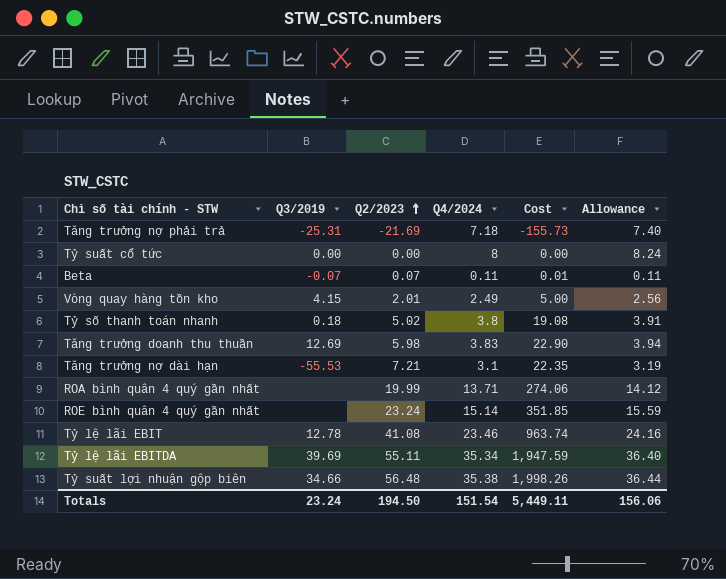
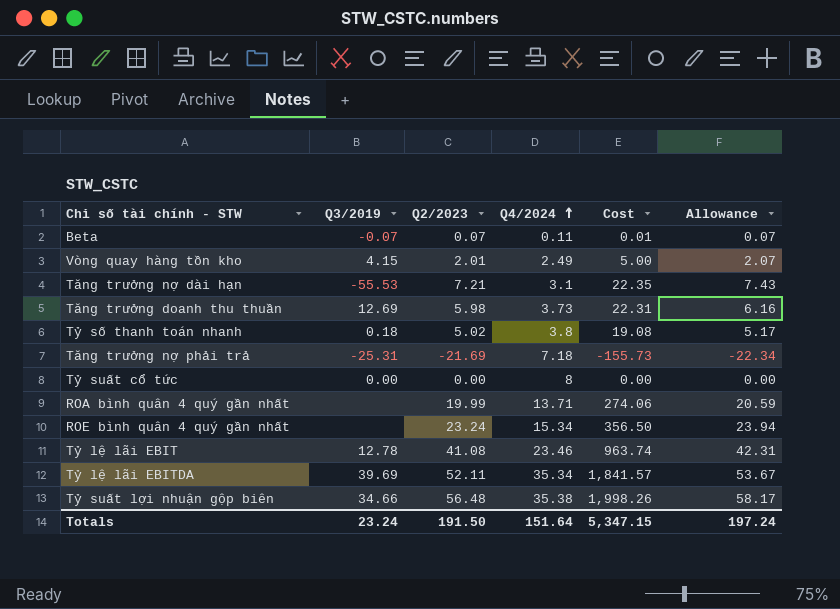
row order: Q2/2023 ascending -> Q4/2024 ascending
column Allowance | formula: [Q4/2024] * 1.03 -> [Q2/2023] * 1.03
Tăng trưởng doanh thu thuần | Q4/2024: 3.83 -> 3.73
Tăng trưởng doanh thu thuần | Cost: 22.90 -> 22.31
ROE bình quân 4 quý gần nhất | Q4/2024: 15.14 -> 15.34
ROE bình quân 4 quý gần nhất | Cost: 351.85 -> 356.50
Tỷ lệ lãi EBITDA | Q2/2023: 55.11 -> 52.11
Tỷ lệ lãi EBITDA | Cost: 1,947.59 -> 1,841.57
Totals | Q2/2023: 194.50 -> 191.50
Totals | Q4/2024: 151.54 -> 151.64
Totals | Cost: 5,449.11 -> 5,347.15
Totals | Allowance: 156.06 -> 197.24

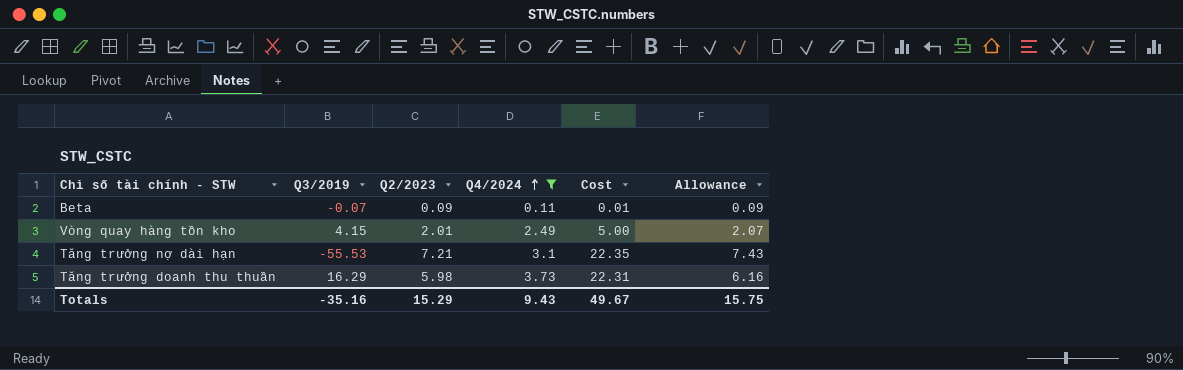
filter: none -> Q4/2024 <= 3.73
Beta | Q2/2023: 0.07 -> 0.09
Beta | Allowance: 0.07 -> 0.09
Tăng trưởng doanh thu thuần | Q3/2019: 12.69 -> 16.29
Totals | Q3/2019: 23.24 -> -35.16
Totals | Q2/2023: 191.50 -> 15.29
Totals | Q4/2024: 151.64 -> 9.43
Totals | Cost: 5,347.15 -> 49.67
Totals | Allowance: 197.24 -> 15.75

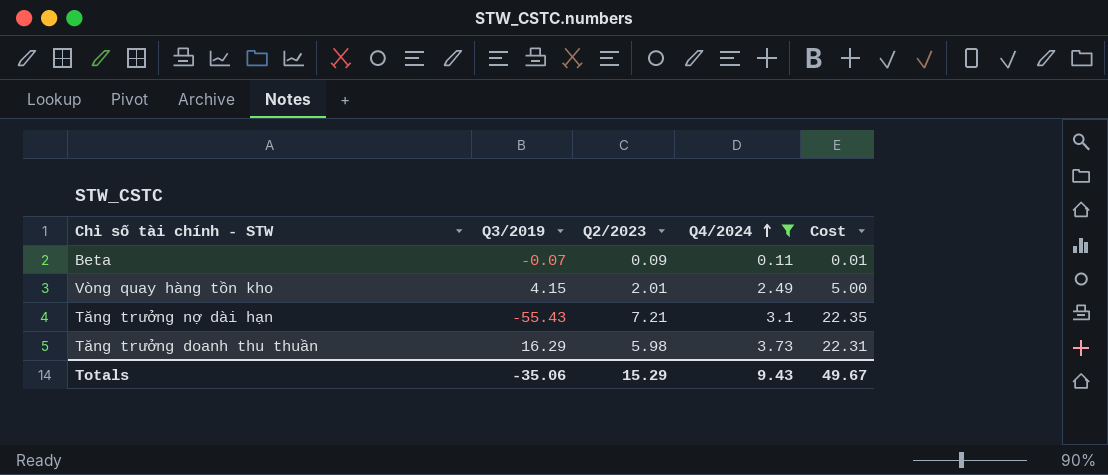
column Allowance | formula: [Q2/2023] * 1.03 -> none
Tăng trưởng nợ dài hạn | Q3/2019: -55.53 -> -55.43
Totals | Q3/2019: -35.16 -> -35.06

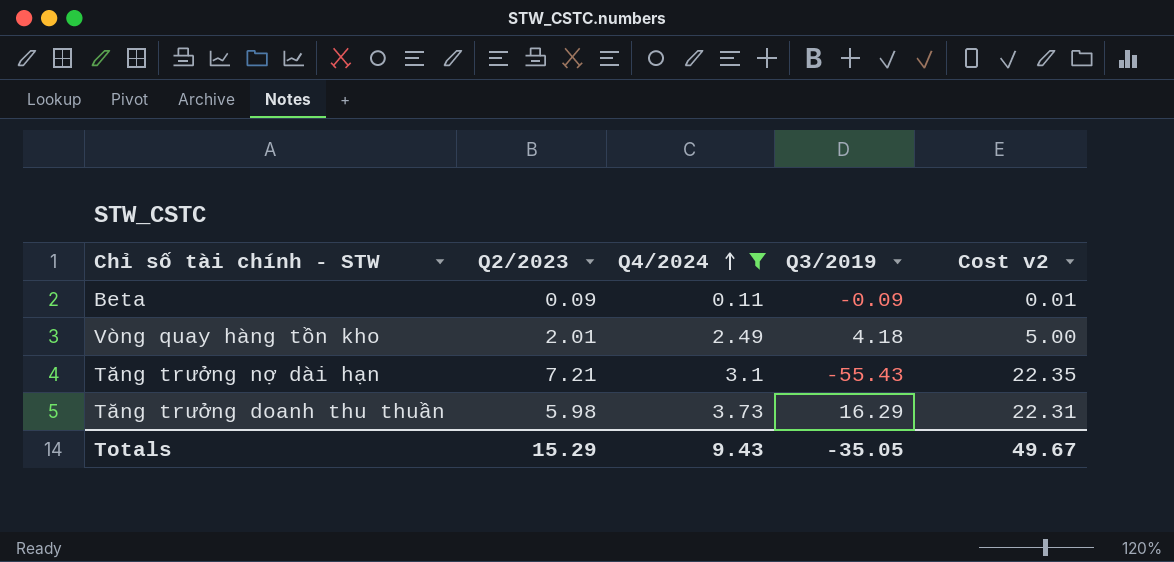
column Q3/2019 | position: 2 -> 4
column name: Cost -> Cost v2
Beta | Q3/2019: -0.07 -> -0.09
Vòng quay hàng tồn kho | Q3/2019: 4.15 -> 4.18
Totals | Q3/2019: -35.06 -> -35.05

